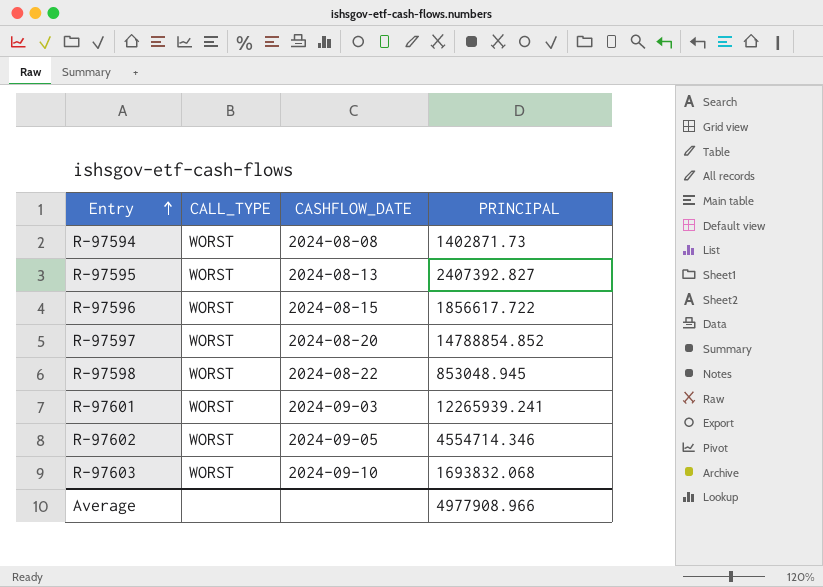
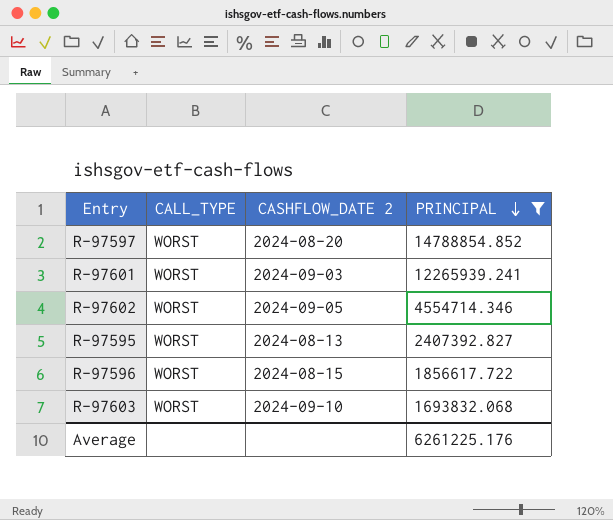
filter: none -> PRINCIPAL >= 1693832.068
row order: Entry ascending -> PRINCIPAL descending
column name: CASHFLOW_DATE -> CASHFLOW_DATE 2
Average | PRINCIPAL: 4977908.966 -> 6261225.176

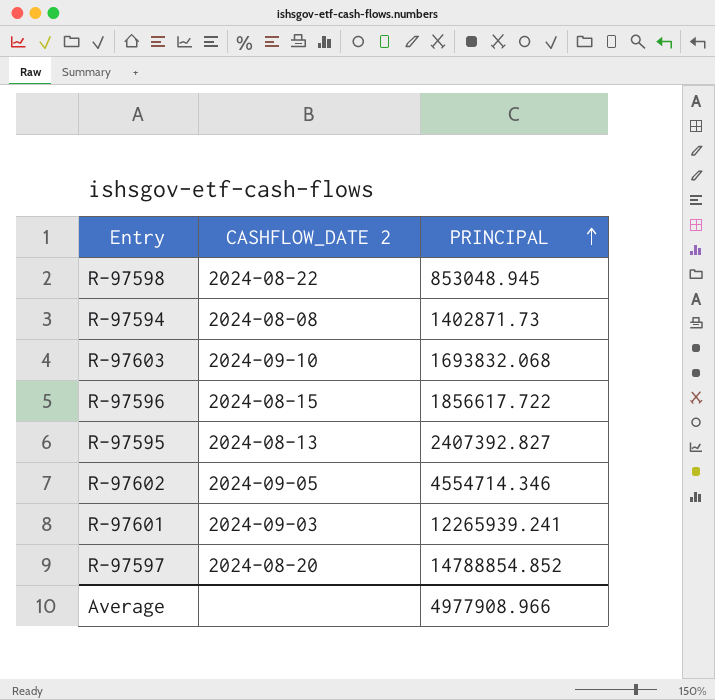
filter: PRINCIPAL >= 1693832.068 -> none
row order: PRINCIPAL descending -> PRINCIPAL ascending
column CALL_TYPE | position: 2 -> none
Average | PRINCIPAL: 6261225.176 -> 4977908.966

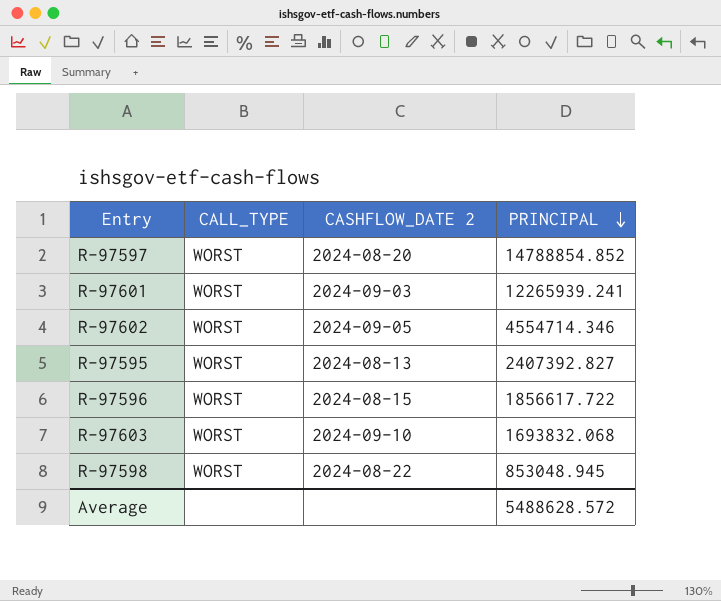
row order: PRINCIPAL ascending -> PRINCIPAL descending
column CALL_TYPE | position: none -> 2
row R-97594: 2024-08-08 | 1402871.73 -> none
Average | PRINCIPAL: 4977908.966 -> 5488628.572

